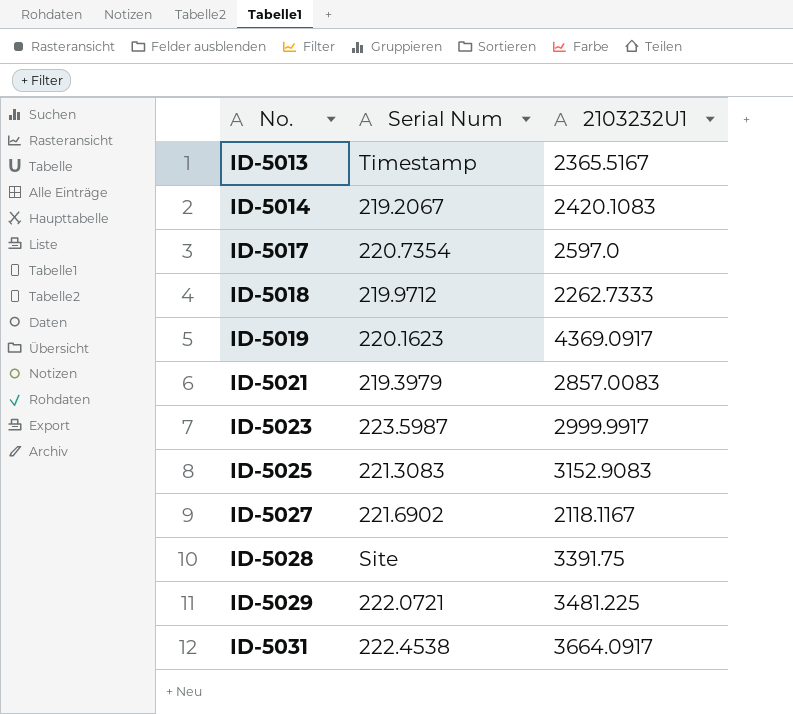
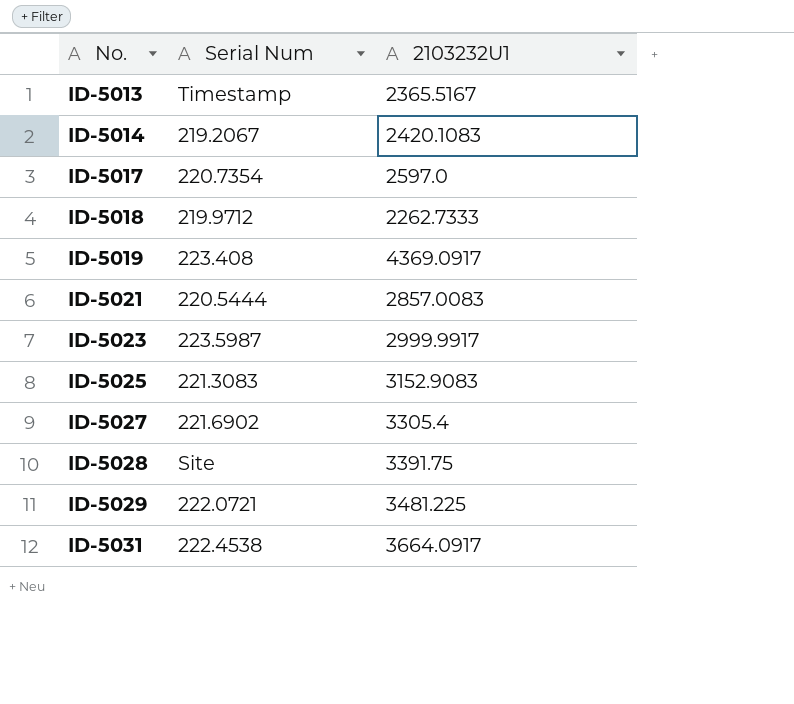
ID-5019 | Serial Num: 220.1623 -> 223.408
ID-5021 | Serial Num: 219.3979 -> 220.5444
ID-5027 | 2103232U1: 2118.1167 -> 3305.4

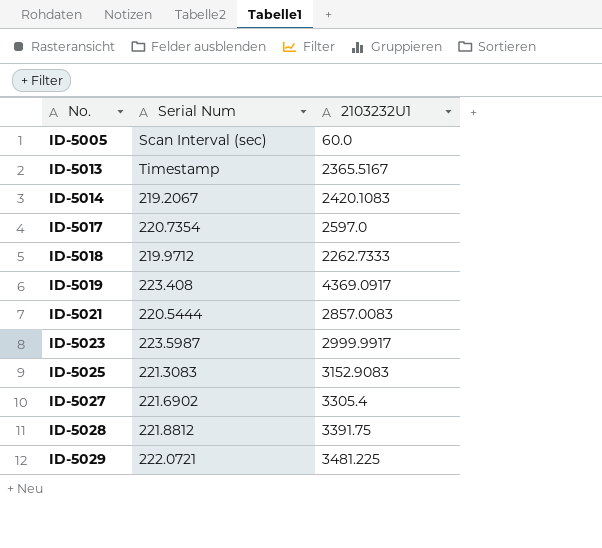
row ID-5031: 222.4538 | 3664.0917 -> none
row ID-5005: none -> Scan Interval (sec) | 60.0
ID-5028 | Serial Num: Site -> 221.8812

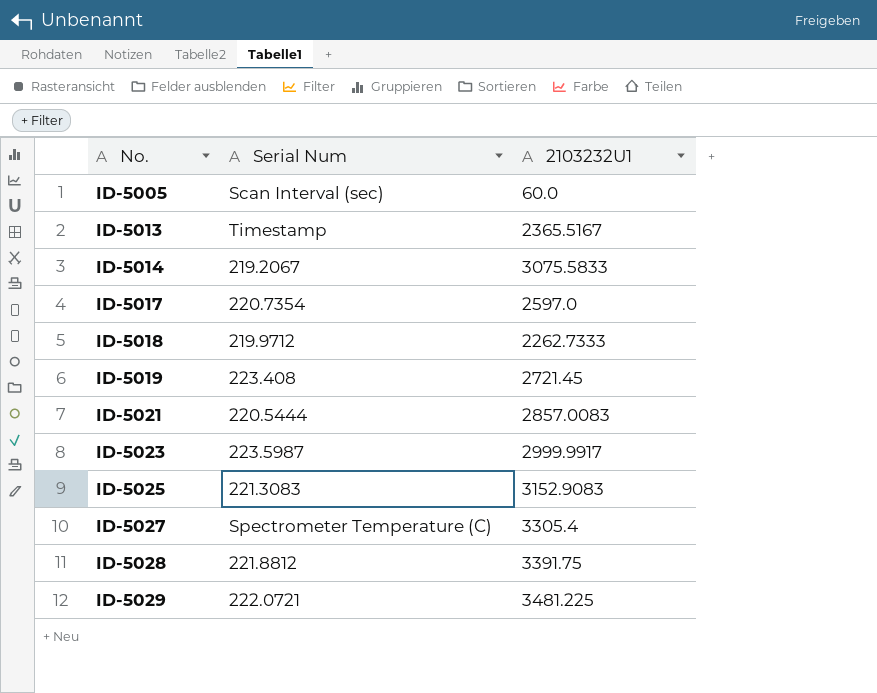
ID-5014 | 2103232U1: 2420.1083 -> 3075.5833
ID-5019 | 2103232U1: 4369.0917 -> 2721.45
ID-5027 | Serial Num: 221.6902 -> Spectrometer Temperature (C)

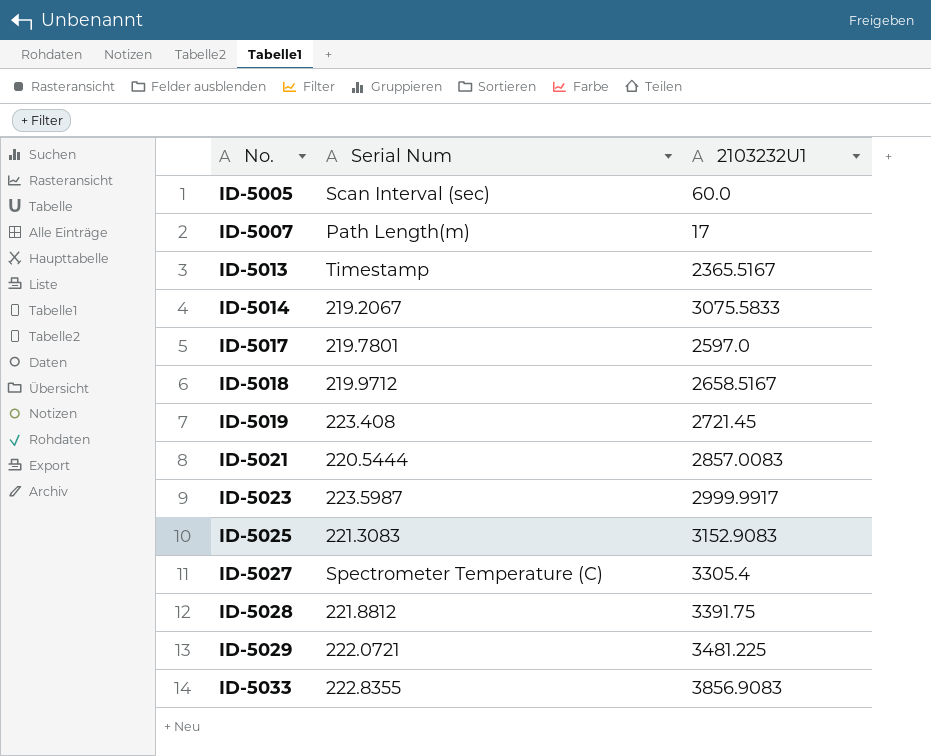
row ID-5007: none -> Path Length(m) | 17
ID-5017 | Serial Num: 220.7354 -> 219.7801
ID-5018 | 2103232U1: 2262.7333 -> 2658.5167
row ID-5033: none -> 222.8355 | 3856.9083

